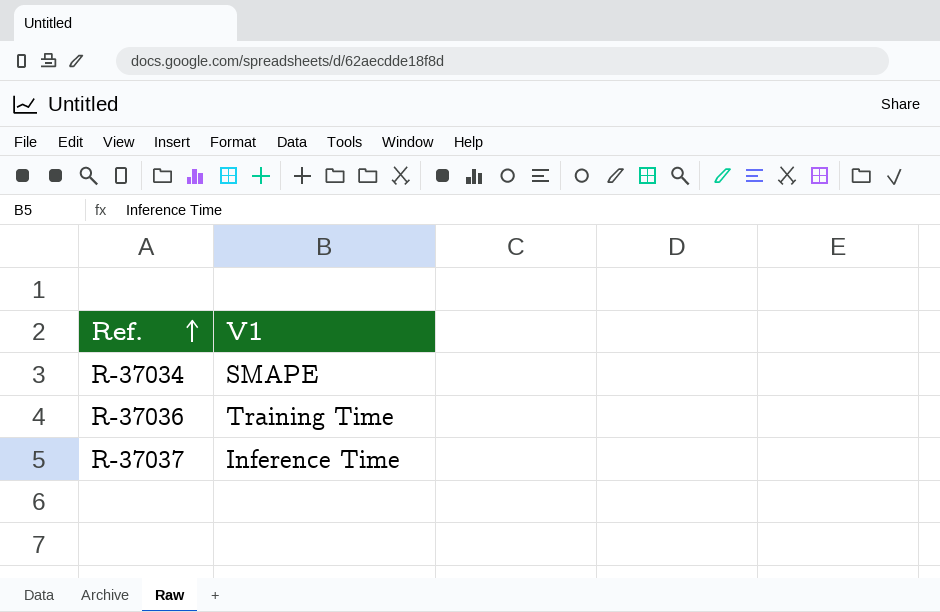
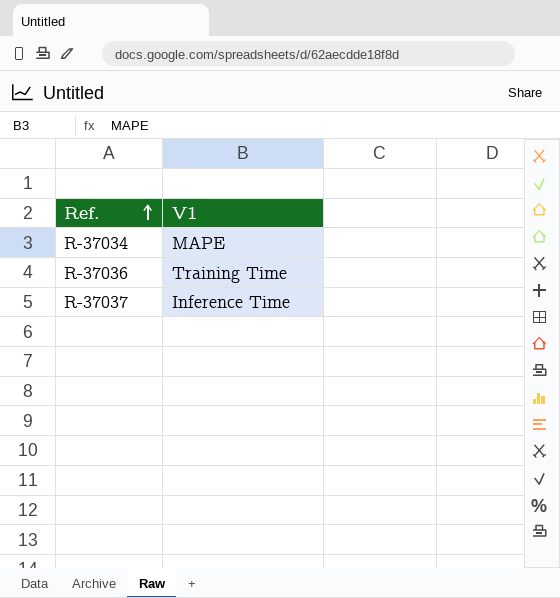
R-37034 | V1: SMAPE -> MAPE

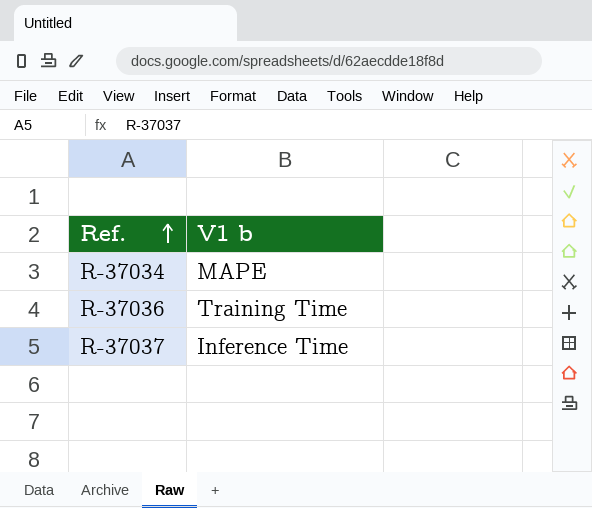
column name: V1 -> V1 b

